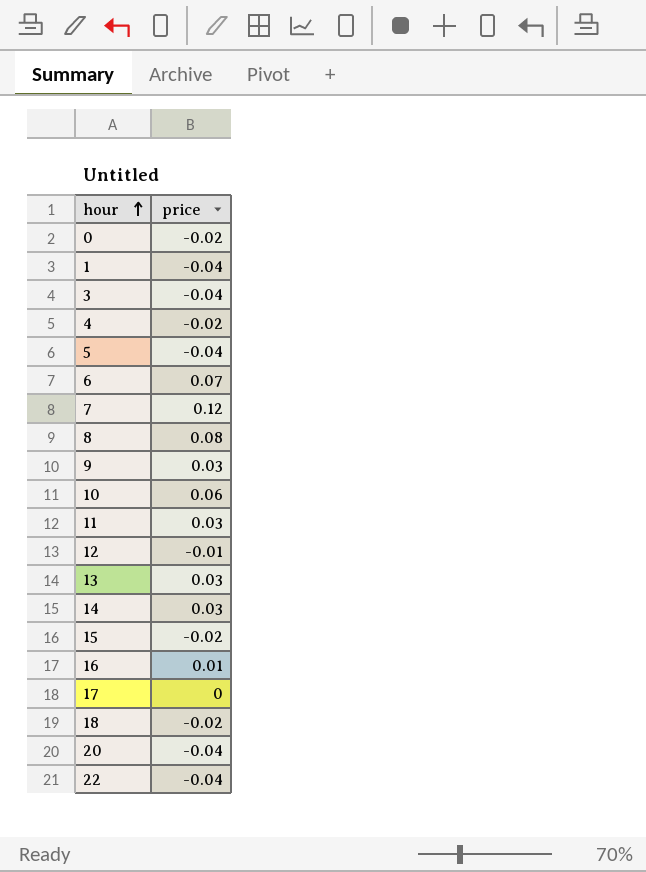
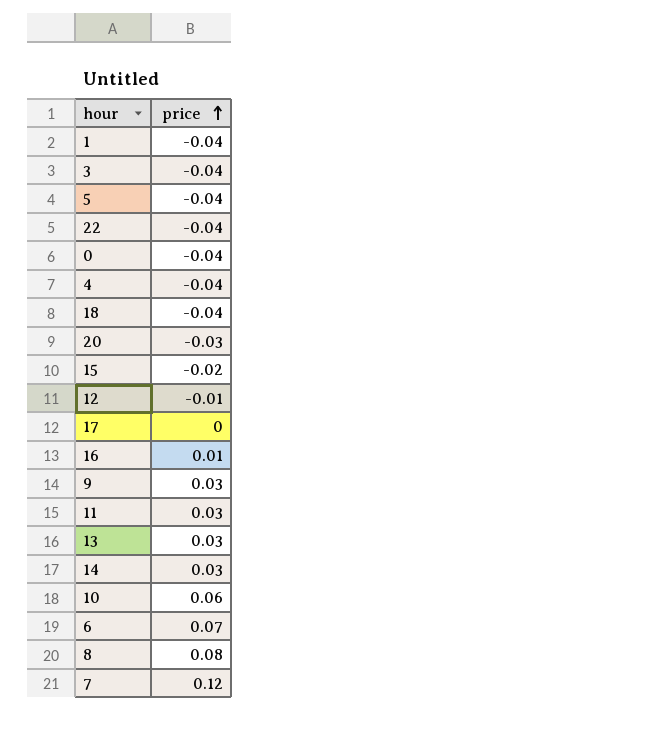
row order: hour ascending -> price ascending
0 | price: -0.02 -> -0.04
4 | price: -0.02 -> -0.04
18 | price: -0.02 -> -0.04
20 | price: -0.04 -> -0.03

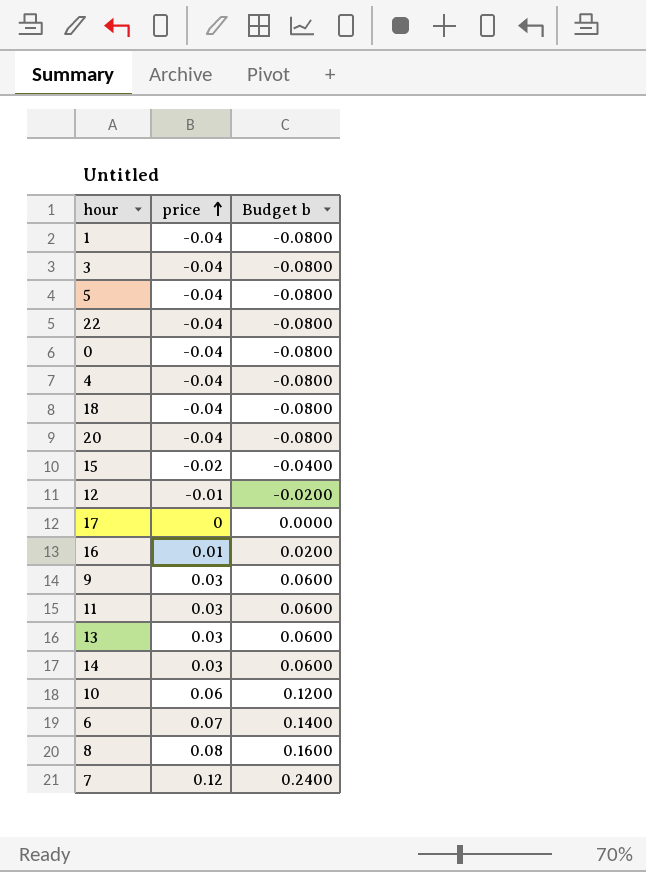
column Budget b | formula: none -> [price] * 2
20 | price: -0.03 -> -0.04

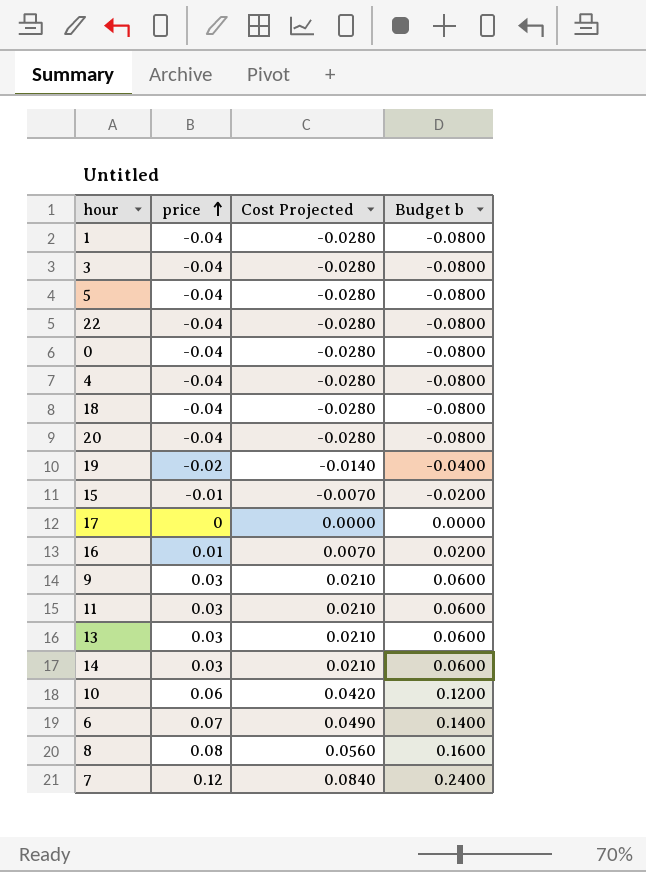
column Cost Projected | formula: none -> [price] * 0.7
row 12: -0.01 | -0.0200 -> none
row 19: none -> -0.02 | -0.0140 | -0.0400
15 | price: -0.02 -> -0.01
15 | Budget b: -0.0400 -> -0.0200

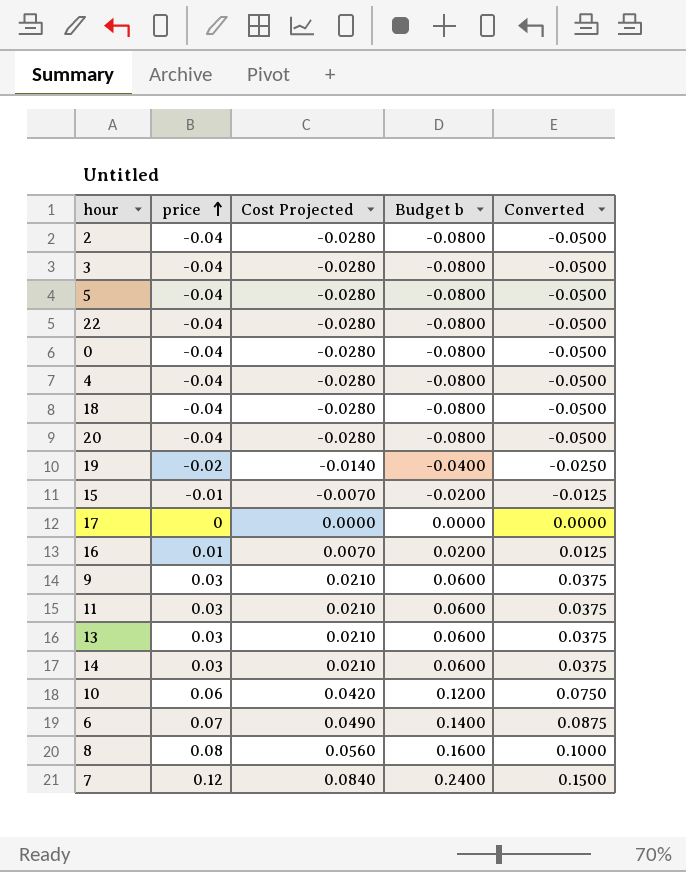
column Converted | formula: none -> [price] * 1.25
row 1: -0.04 | -0.0280 | -0.0800 -> none
row 2: none -> -0.04 | -0.0280 | -0.0800 | -0.0500

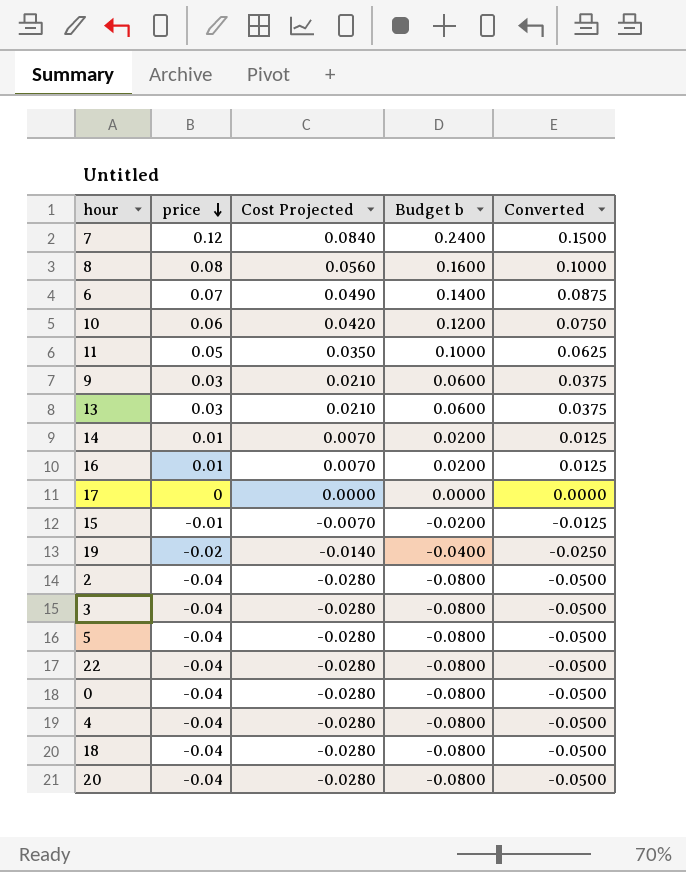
row order: price ascending -> price descending
11 | price: 0.03 -> 0.05
11 | Cost Projected: 0.0210 -> 0.0350
11 | Budget b: 0.0600 -> 0.1000
11 | Converted: 0.0375 -> 0.0625
14 | price: 0.03 -> 0.01
14 | Cost Projected: 0.0210 -> 0.0070
14 | Budget b: 0.0600 -> 0.0200
14 | Converted: 0.0375 -> 0.0125

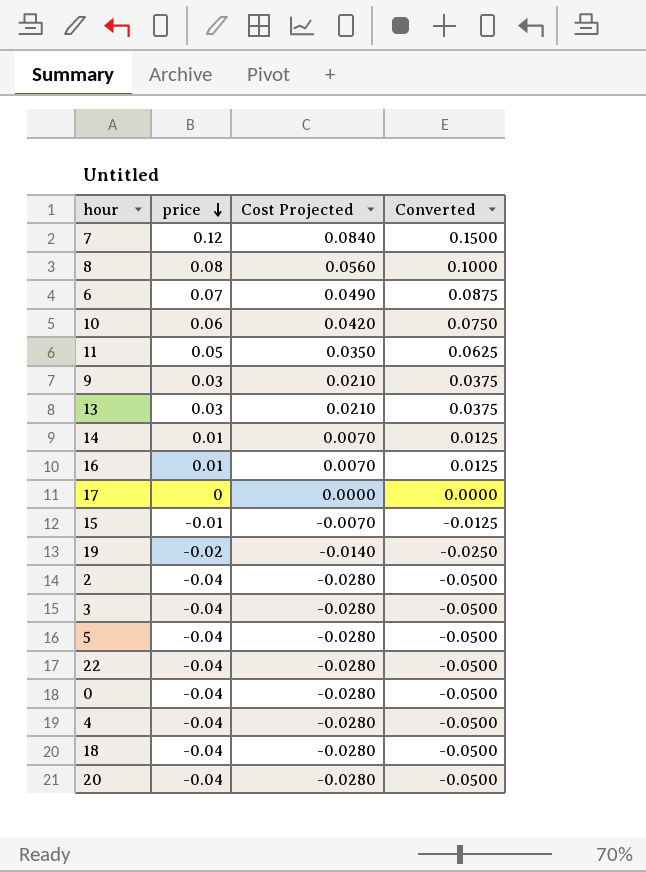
column Budget b | formula: [price] * 2 -> none

